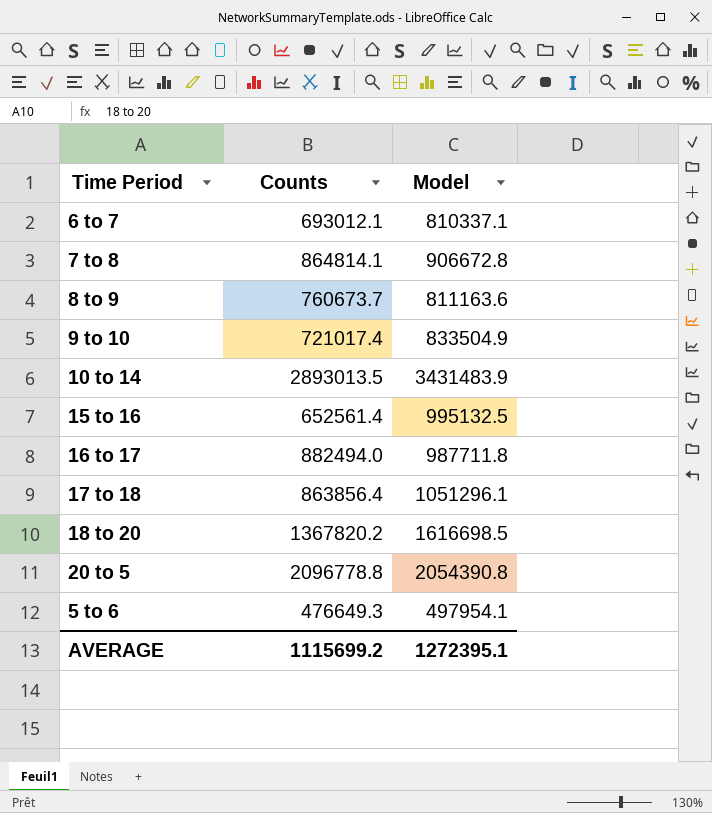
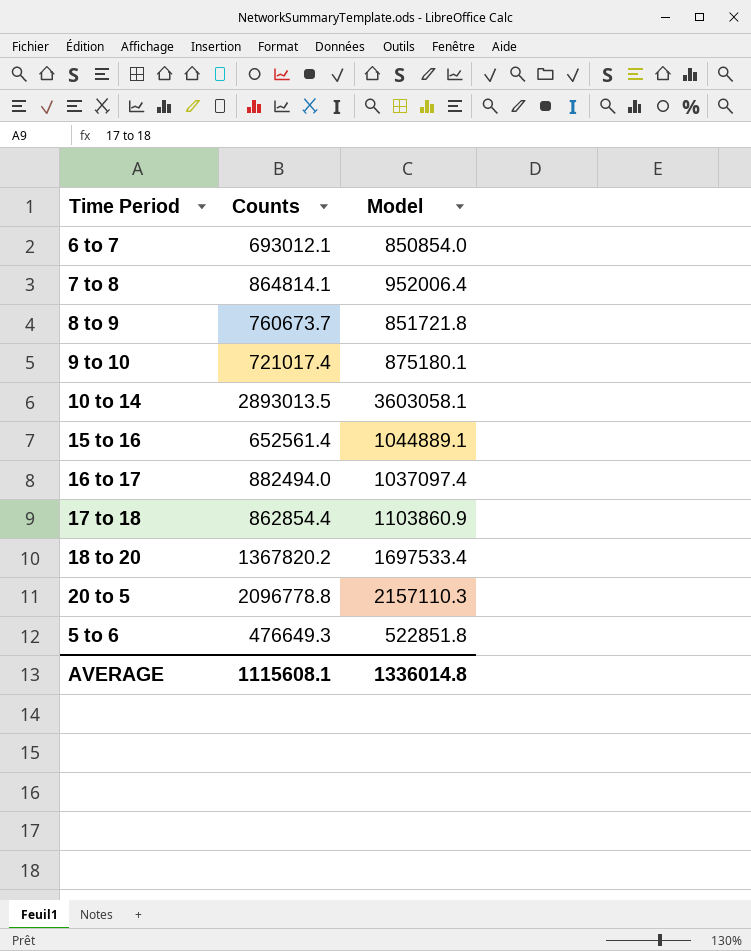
6 to 7 | Model: 810337.1 -> 850854.0
7 to 8 | Model: 906672.8 -> 952006.4
8 to 9 | Model: 811163.6 -> 851721.8
9 to 10 | Model: 833504.9 -> 875180.1
10 to 14 | Model: 3431483.9 -> 3603058.1
15 to 16 | Model: 995132.5 -> 1044889.1
16 to 17 | Model: 987711.8 -> 1037097.4
17 to 18 | Counts: 863856.4 -> 862854.4
17 to 18 | Model: 1051296.1 -> 1103860.9
18 to 20 | Model: 1616698.5 -> 1697533.4
20 to 5 | Model: 2054390.8 -> 2157110.3
5 to 6 | Model: 497954.1 -> 522851.8
AVERAGE | Counts: 1115699.2 -> 1115608.1
AVERAGE | Model: 1272395.1 -> 1336014.8

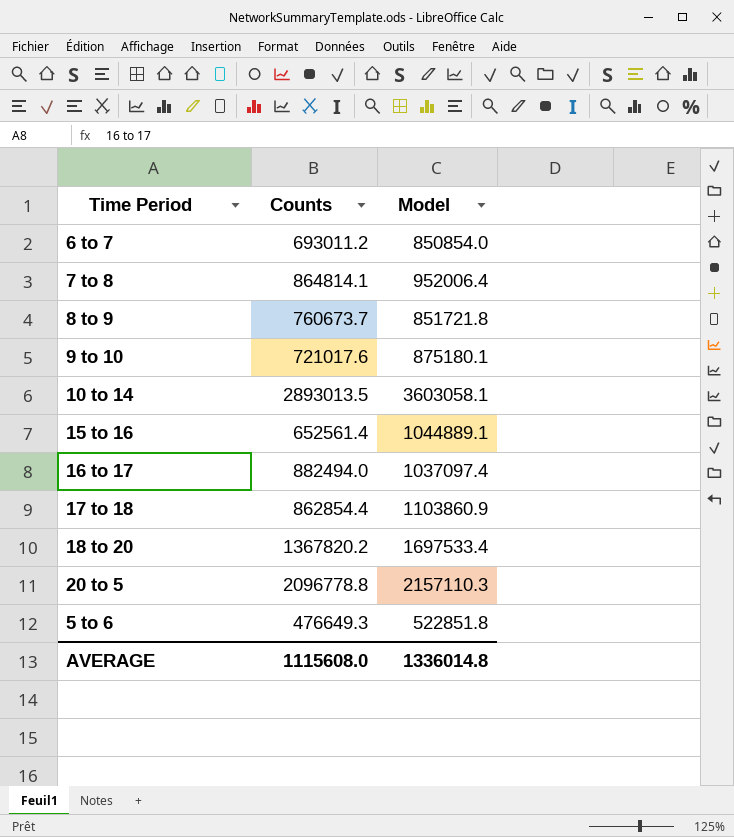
6 to 7 | Counts: 693012.1 -> 693011.2
9 to 10 | Counts: 721017.4 -> 721017.6
AVERAGE | Counts: 1115608.1 -> 1115608.0

